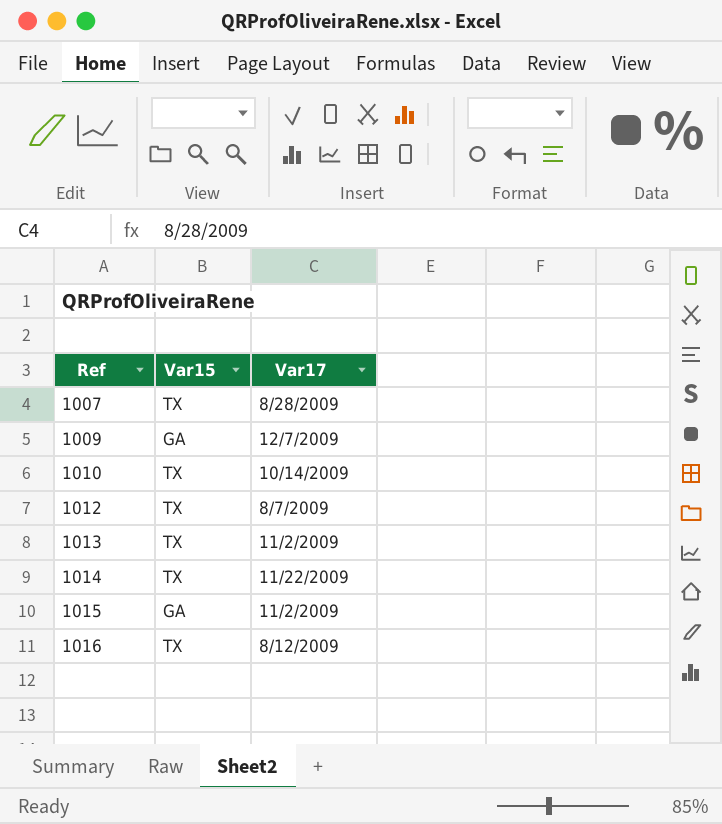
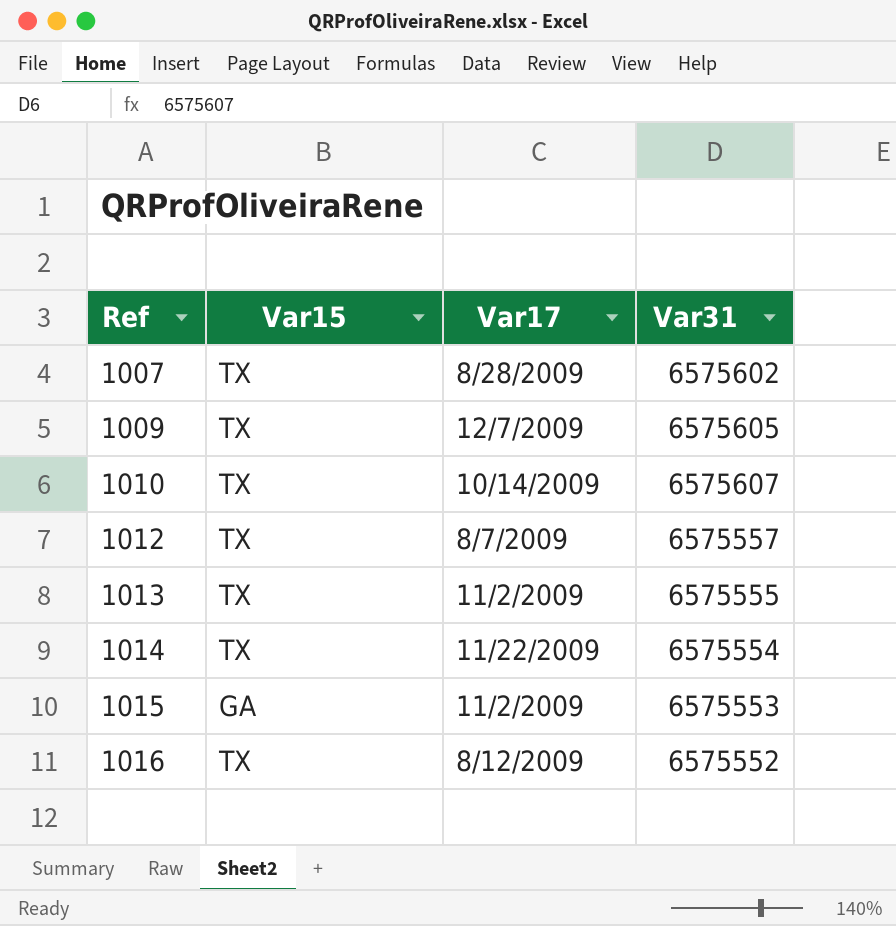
column Var31 | position: none -> 4
1009 | Var15: GA -> TX

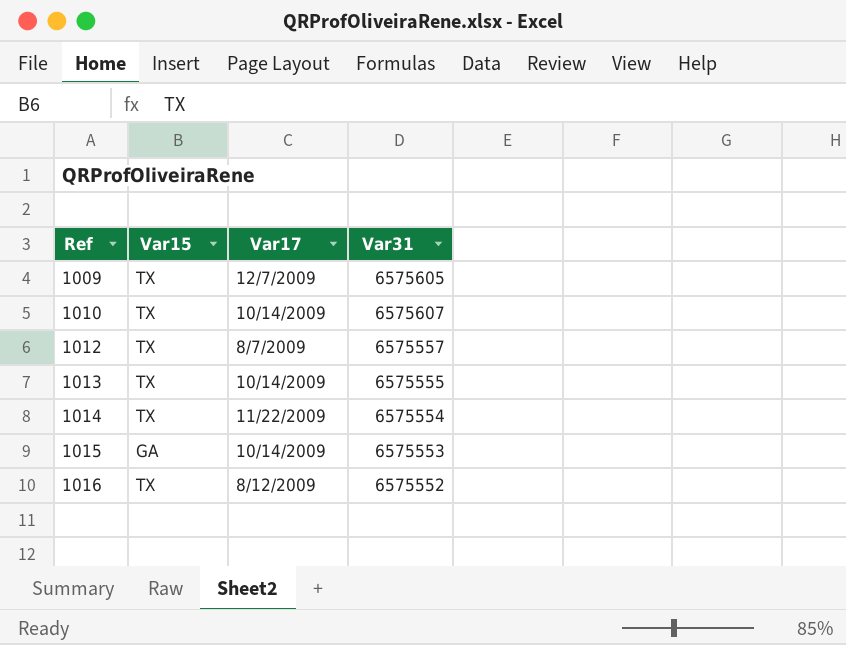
row 1007: TX | 8/28/2009 | 6575602 -> none
1013 | Var17: 11/2/2009 -> 10/14/2009
1015 | Var17: 11/2/2009 -> 10/14/2009

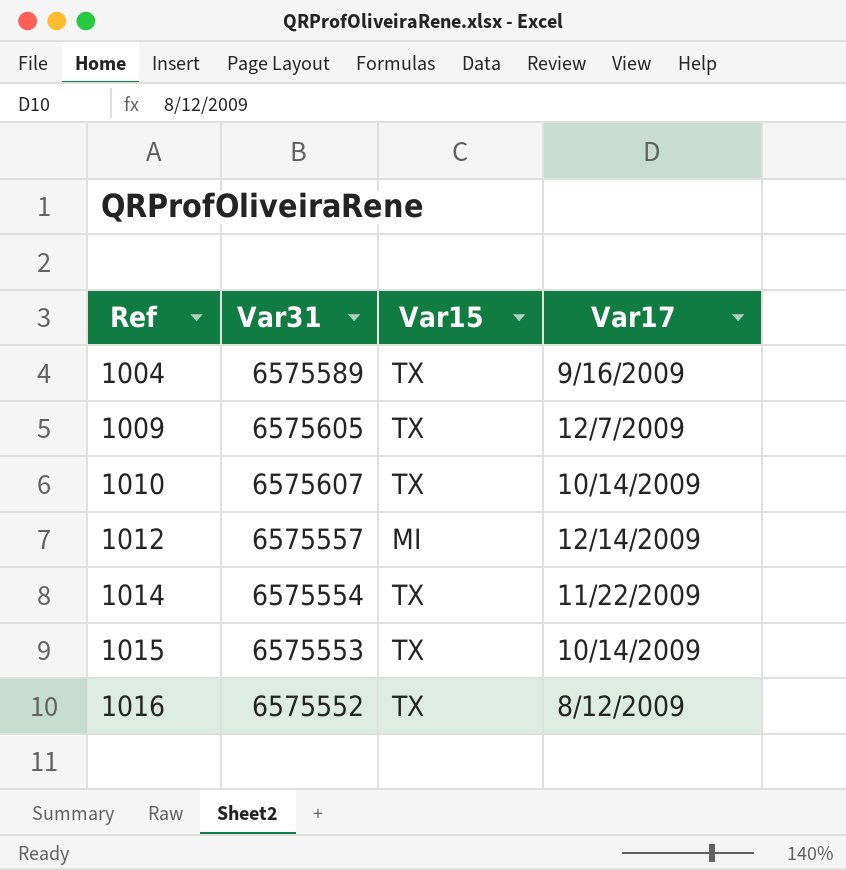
column Var31 | position: 4 -> 2
row 1013: TX | 10/14/2009 | 6575555 -> none
row 1004: none -> 6575589 | TX | 9/16/2009
1012 | Var15: TX -> MI
1012 | Var17: 8/7/2009 -> 12/14/2009
1015 | Var15: GA -> TX

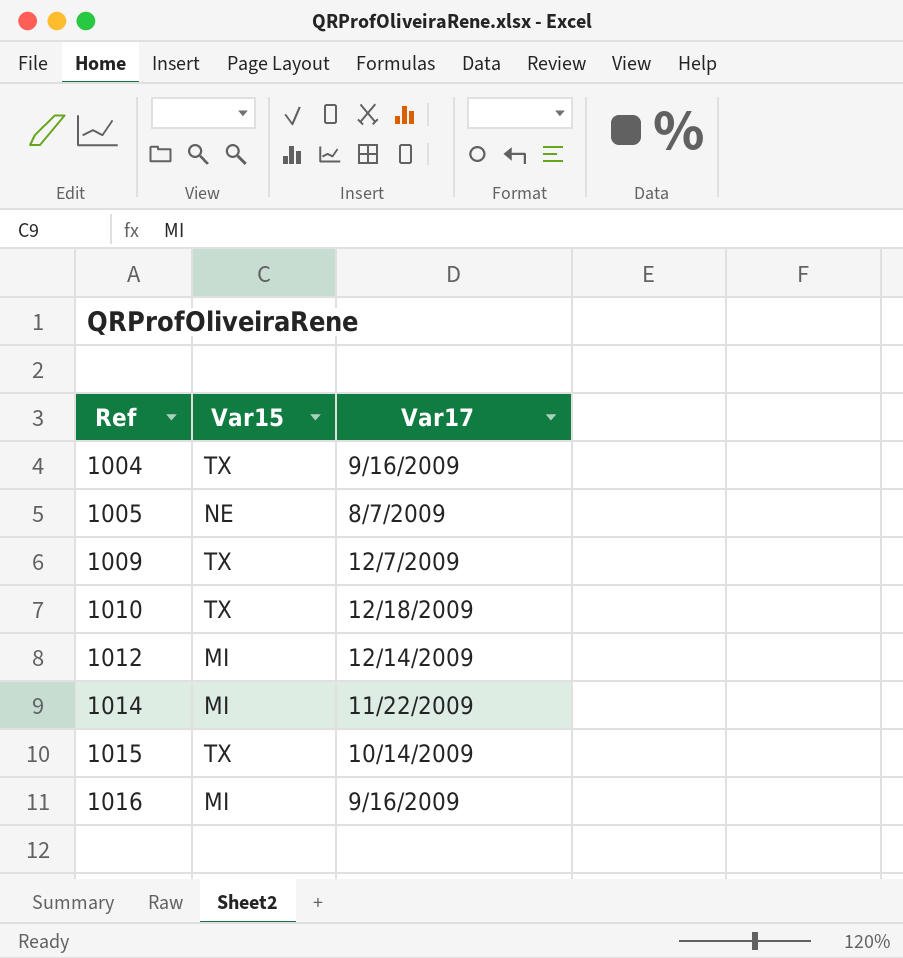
column Var31 | position: 2 -> none
row 1005: none -> NE | 8/7/2009
1010 | Var17: 10/14/2009 -> 12/18/2009
1014 | Var15: TX -> MI
1016 | Var15: TX -> MI
1016 | Var17: 8/12/2009 -> 9/16/2009

